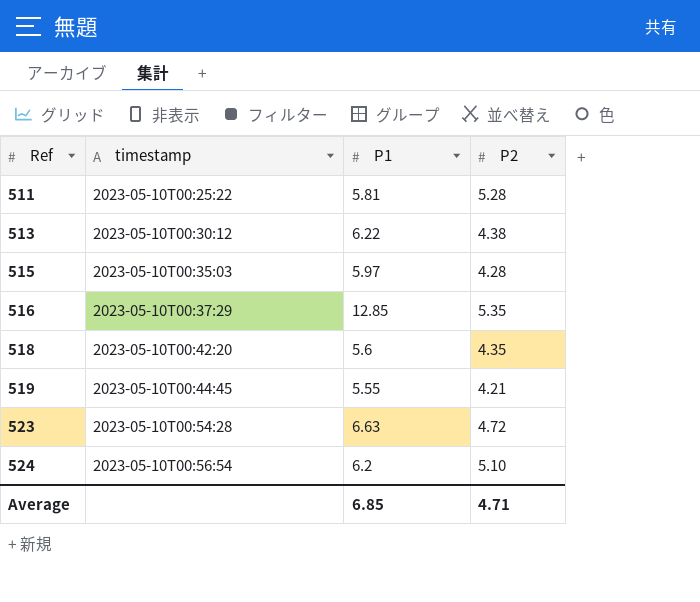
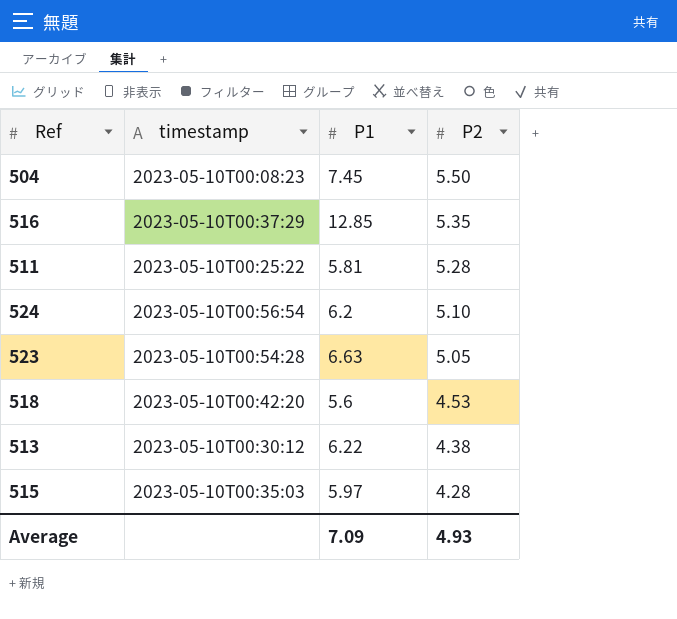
row order: Ref ascending -> P2 descending
row 519: 2023-05-10T00:44:45 | 5.55 | 4.21 -> none
row 504: none -> 2023-05-10T00:08:23 | 7.45 | 5.50
523 | P2: 4.72 -> 5.05
518 | P2: 4.35 -> 4.53
Average | P1: 6.85 -> 7.09
Average | P2: 4.71 -> 4.93

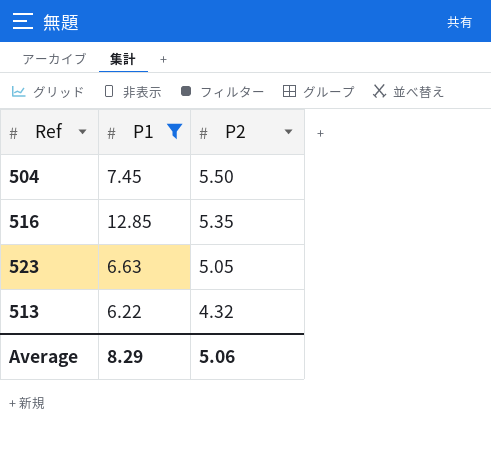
filter: none -> P1 >= 6.22
column timestamp | position: 2 -> none
513 | P2: 4.38 -> 4.32
Average | P1: 7.09 -> 8.29
Average | P2: 4.93 -> 5.06

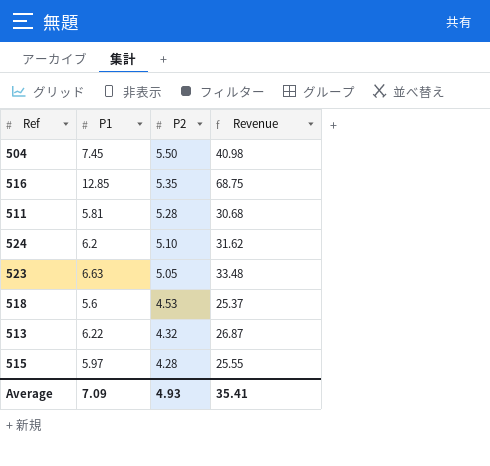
filter: P1 >= 6.22 -> none
column Revenue | formula: none -> [P1] * [P2]
Average | P1: 8.29 -> 7.09
Average | P2: 5.06 -> 4.93

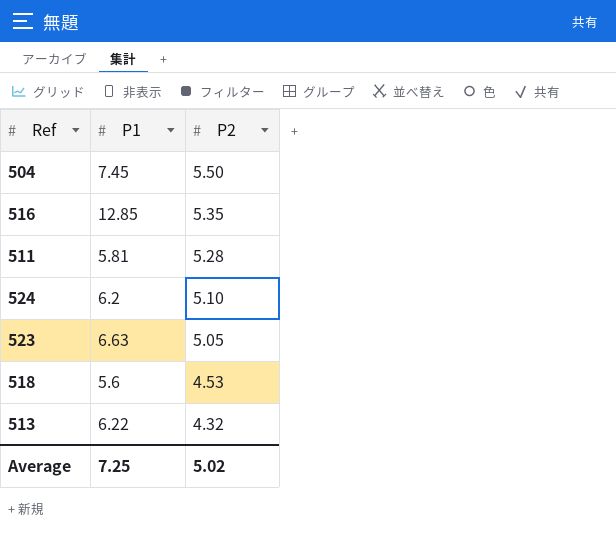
column Revenue | formula: [P1] * [P2] -> none
row 515: 5.97 | 4.28 | 25.55 -> none
Average | P1: 7.09 -> 7.25
Average | P2: 4.93 -> 5.02

